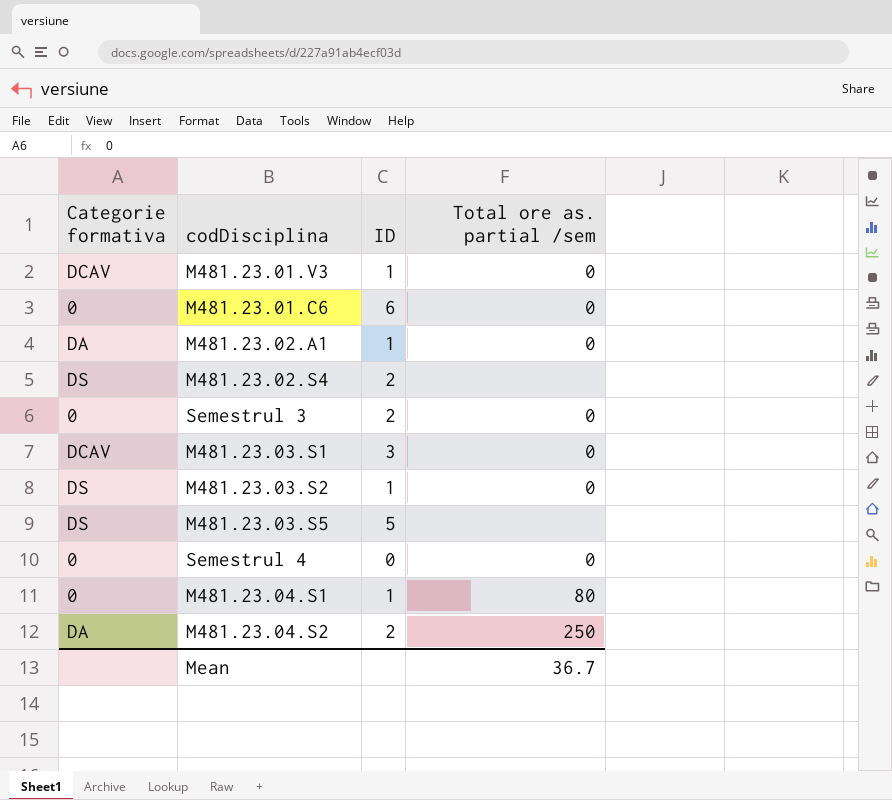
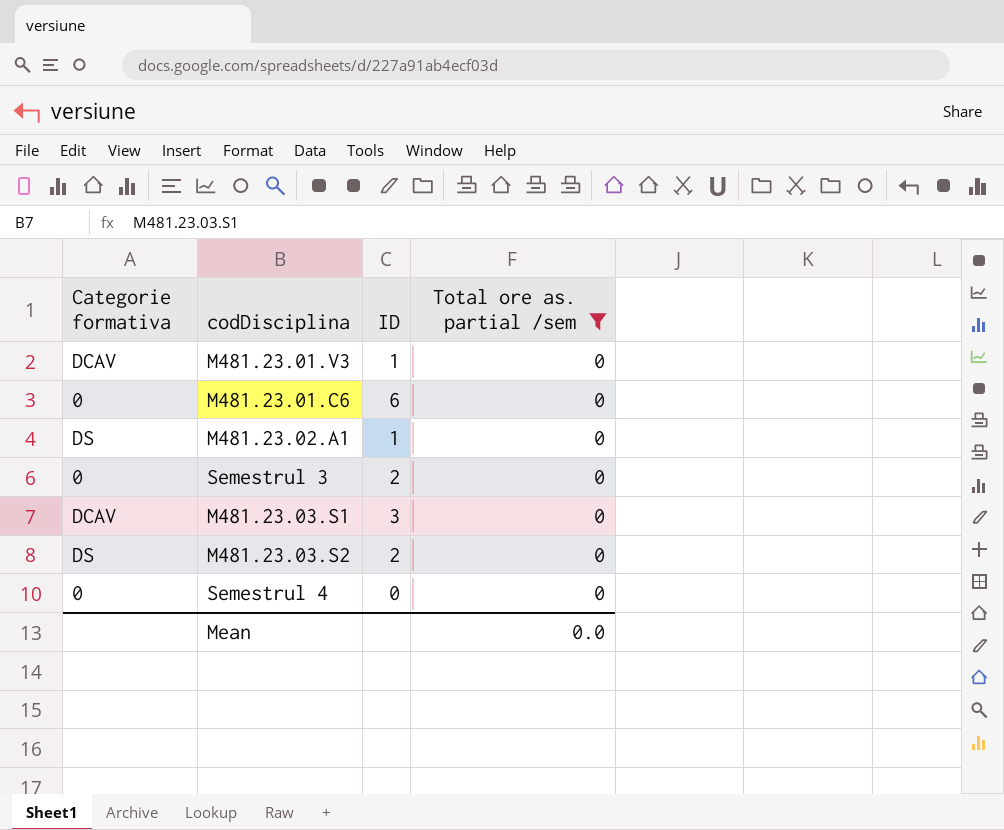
filter: none -> Total ore as. partial /sem = 0
M481.23.02.A1 | Categorie formativa: DA -> DS
M481.23.03.S2 | ID: 1 -> 2
Mean | Total ore as. partial /sem: 36.7 -> 0.0

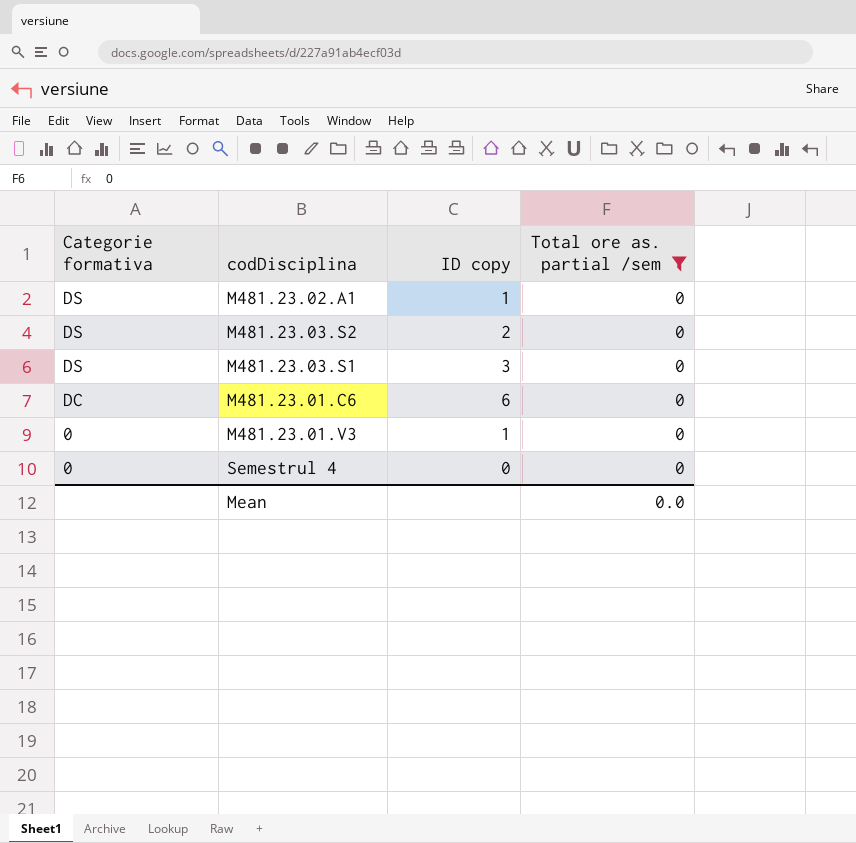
row order: none -> Categorie formativa descending
column name: ID -> ID copy
row Semestrul 3: 0 | 2 | 0 -> none
M481.23.03.S1 | Categorie formativa: DCAV -> DS
M481.23.01.C6 | Categorie formativa: 0 -> DC
M481.23.01.V3 | Categorie formativa: DCAV -> 0

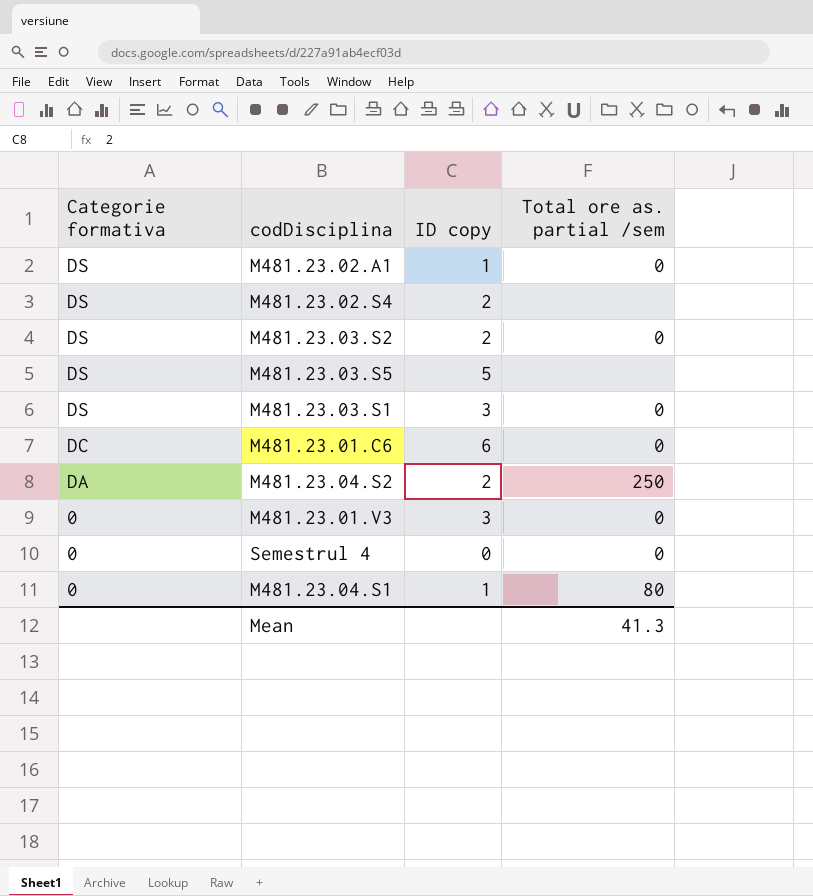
filter: Total ore as. partial /sem = 0 -> none
M481.23.01.V3 | ID copy: 1 -> 3
Mean | Total ore as. partial /sem: 0.0 -> 41.3

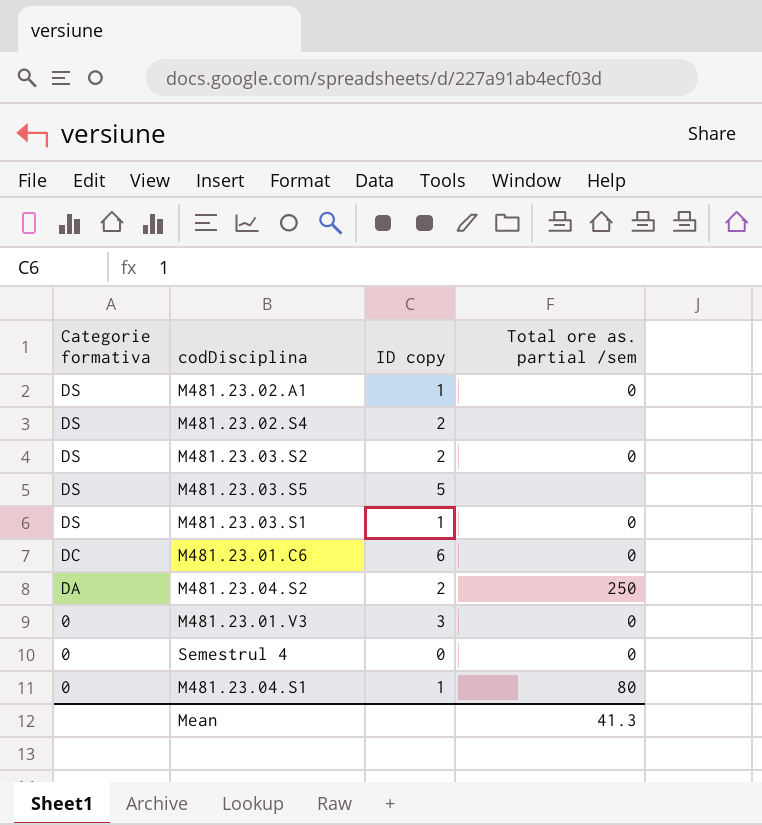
M481.23.03.S1 | ID copy: 3 -> 1

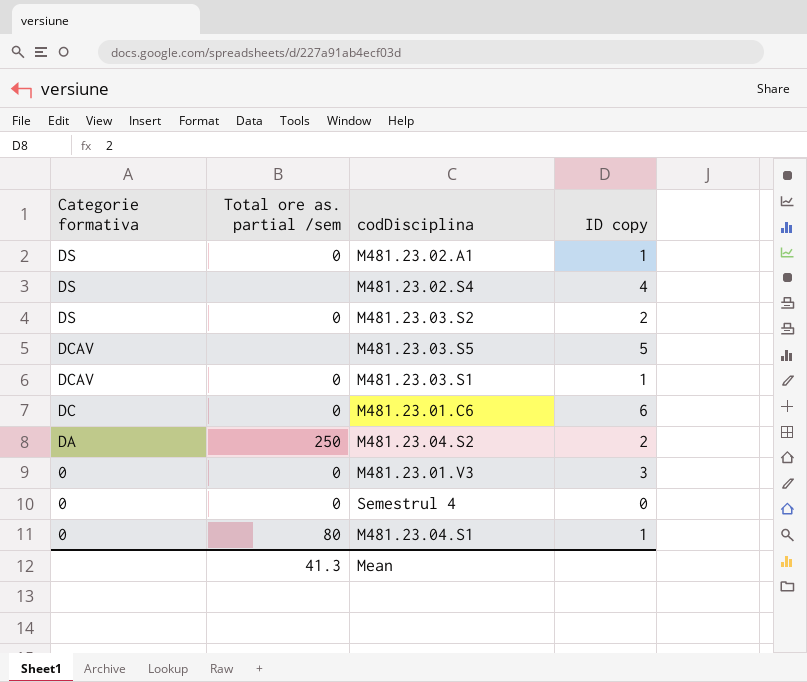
column Total ore as. partial /sem | position: 4 -> 2
M481.23.02.S4 | ID copy: 2 -> 4
M481.23.03.S5 | Categorie formativa: DS -> DCAV
M481.23.03.S1 | Categorie formativa: DS -> DCAV

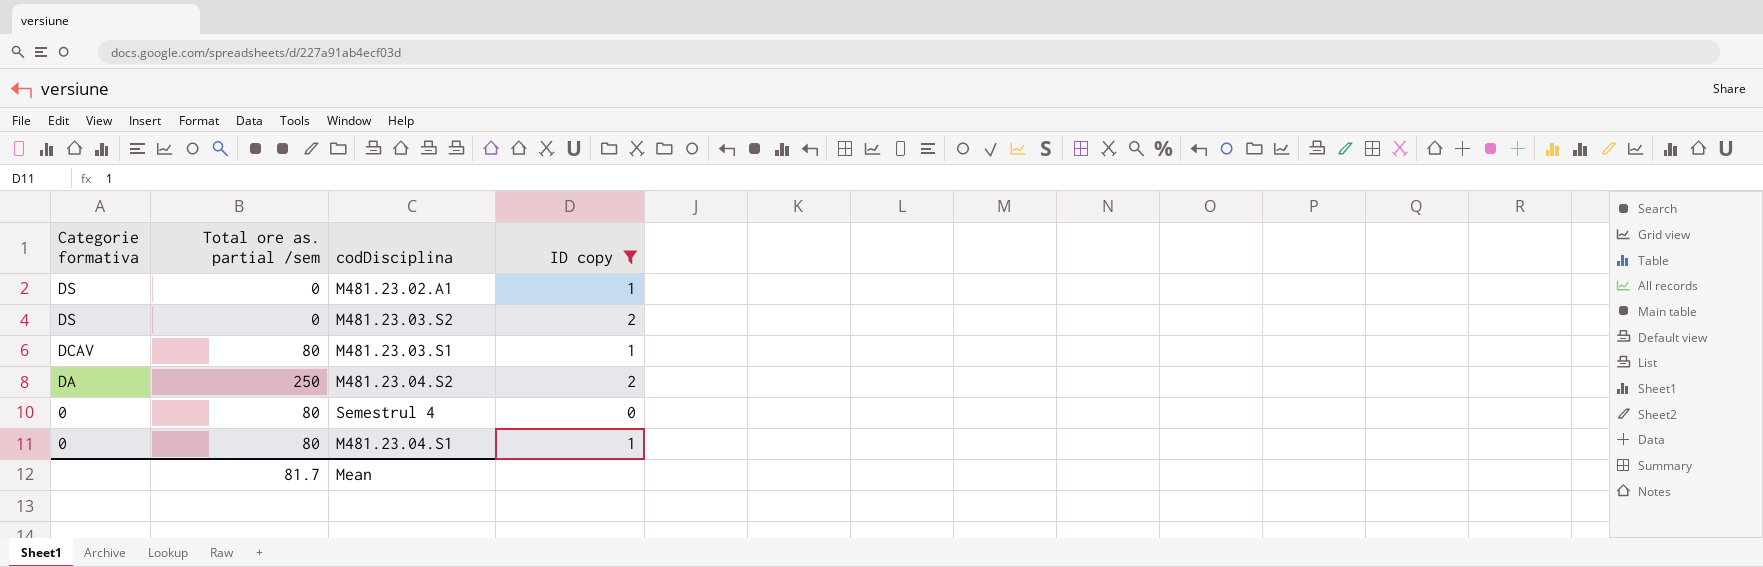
filter: none -> ID copy <= 2
M481.23.03.S1 | Total ore as. partial /sem: 0 -> 80
Semestrul 4 | Total ore as. partial /sem: 0 -> 80
Mean | Total ore as. partial /sem: 41.3 -> 81.7

